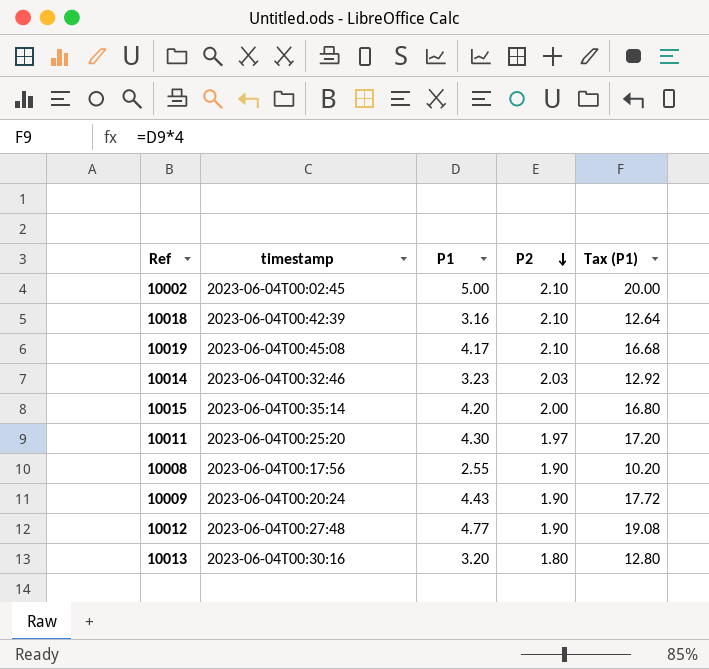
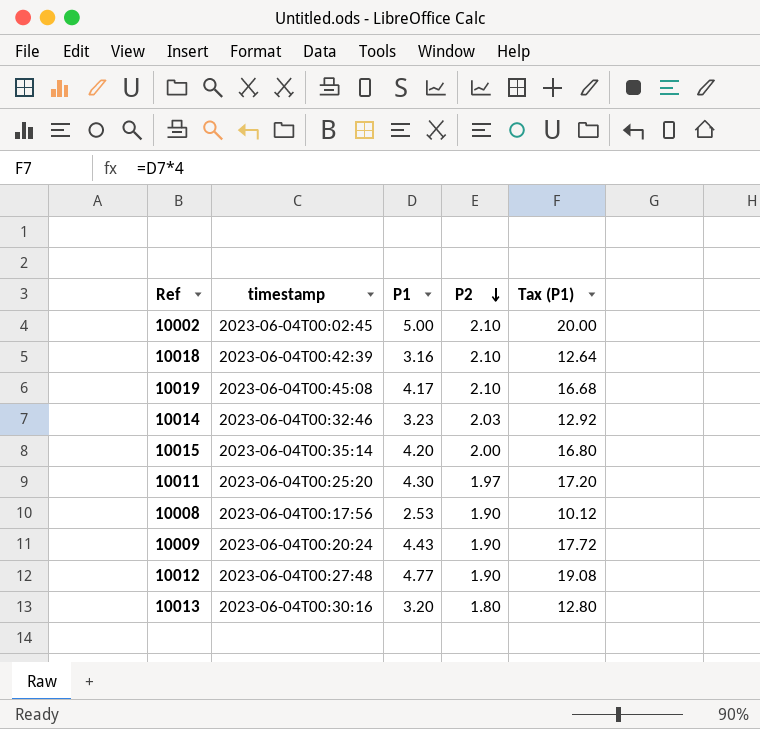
10008 | P1: 2.55 -> 2.53
10008 | Tax (P1): 10.20 -> 10.12

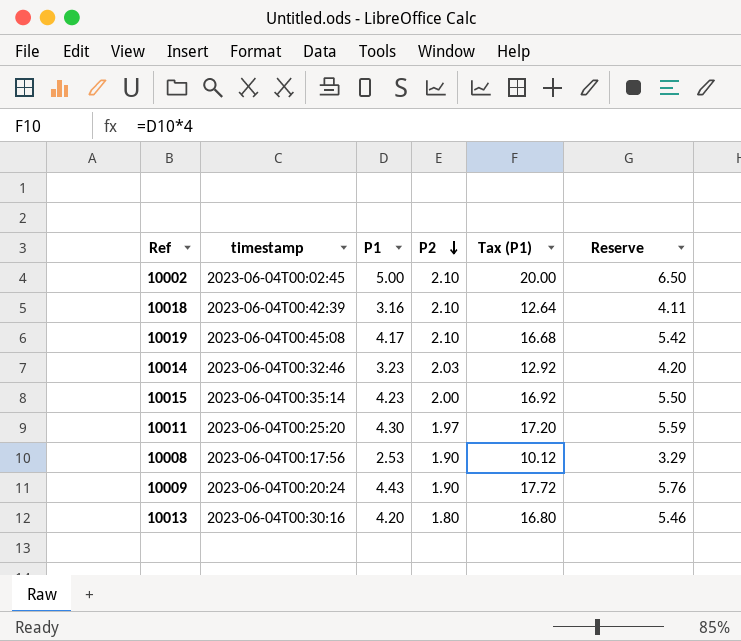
column Reserve | formula: none -> [P1] * 1.3
row 10012: 2023-06-04T00:27:48 | 4.77 | 1.90 | 19.08 -> none
10015 | P1: 4.20 -> 4.23
10015 | Tax (P1): 16.80 -> 16.92
10013 | P1: 3.20 -> 4.20
10013 | Tax (P1): 12.80 -> 16.80

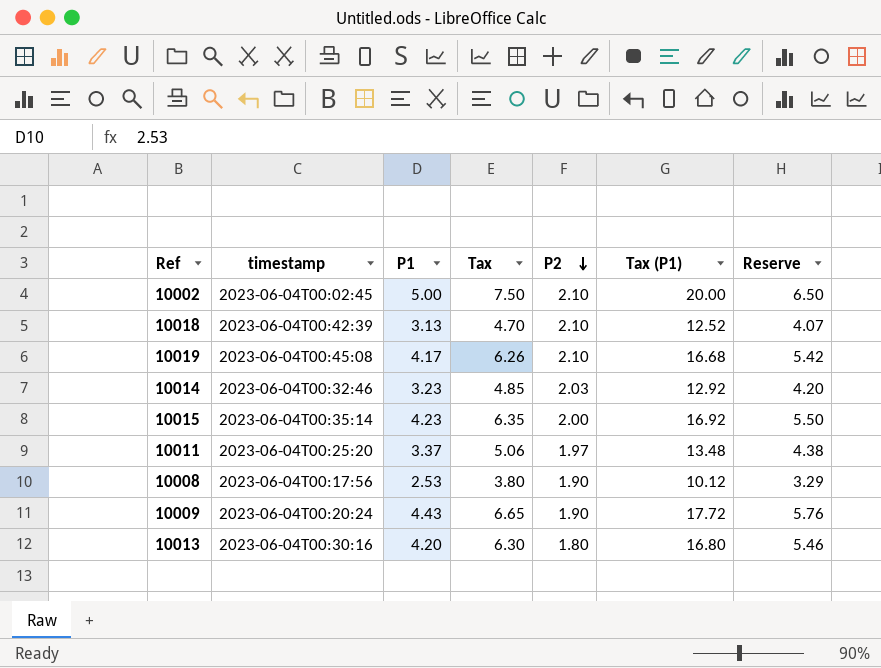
column Tax | formula: none -> [P1] * 1.5
10018 | P1: 3.16 -> 3.13
10018 | Tax (P1): 12.64 -> 12.52
10018 | Reserve: 4.11 -> 4.07
10011 | P1: 4.30 -> 3.37
10011 | Tax (P1): 17.20 -> 13.48
10011 | Reserve: 5.59 -> 4.38

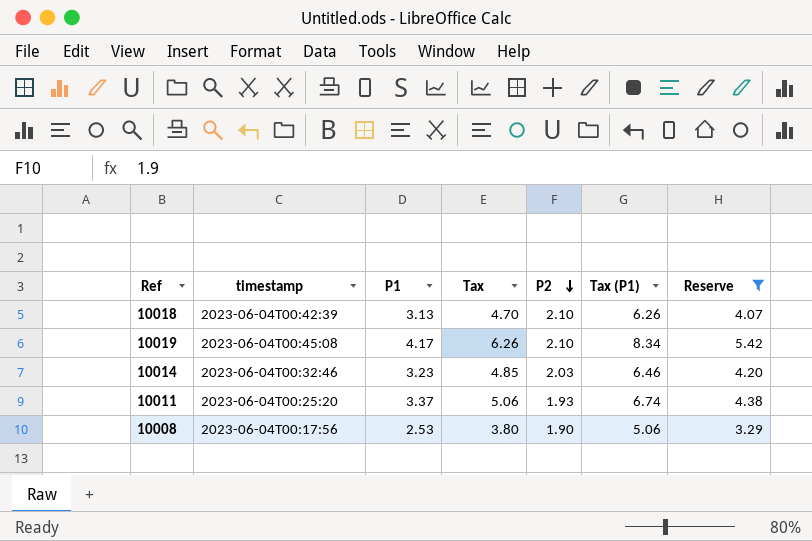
filter: none -> Reserve <= 5.42
column Tax (P1) | formula: [P1] * 4 -> [P1] * 2
10011 | P2: 1.97 -> 1.93

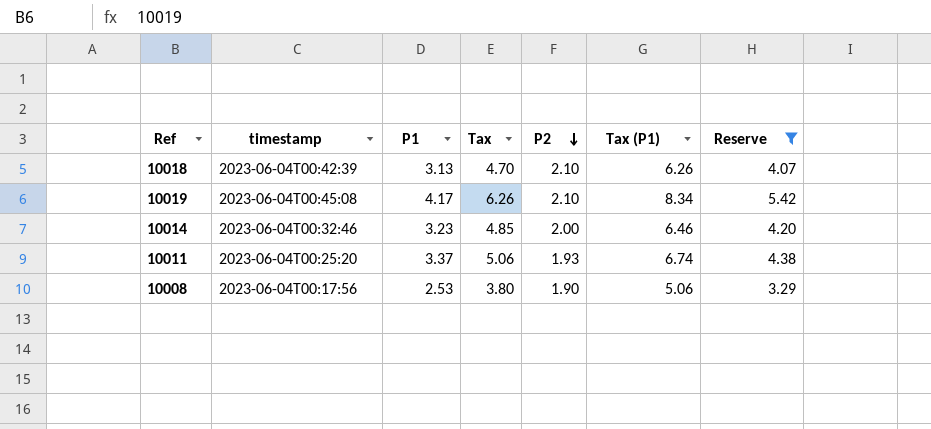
10014 | P2: 2.03 -> 2.00

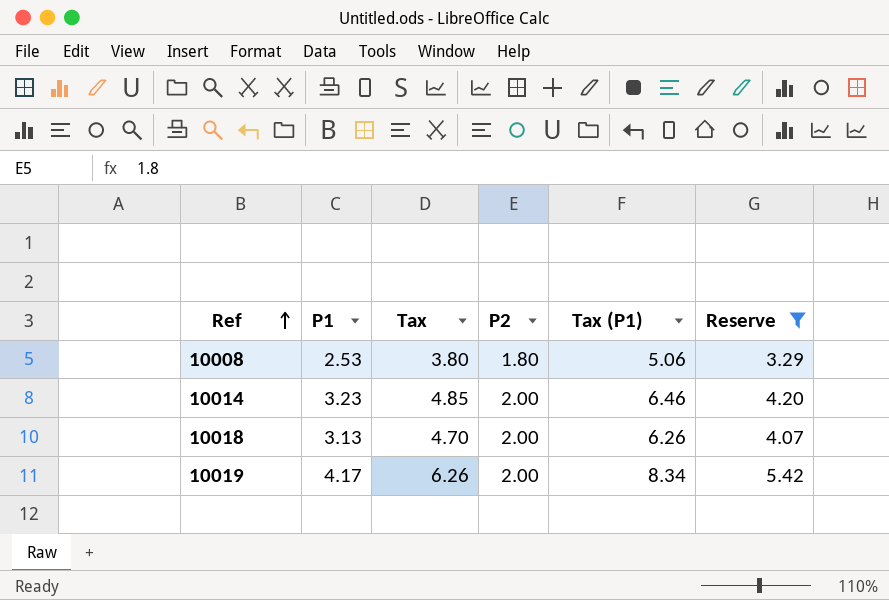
row order: P2 descending -> Ref ascending
column timestamp | position: 2 -> none
row 10011: 2023-06-04T00:25:20 | 3.37 | 5.06 | 1.93 | 6.74 | 4.38 -> none
10008 | P2: 1.90 -> 1.80
10018 | P2: 2.10 -> 2.00
10019 | P2: 2.10 -> 2.00

